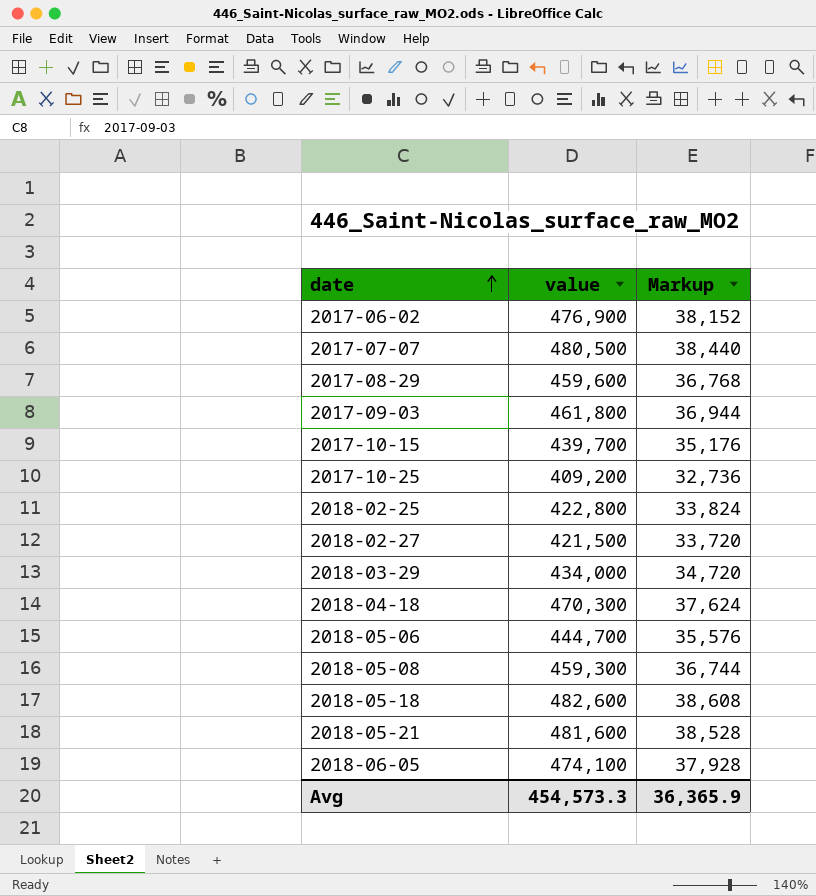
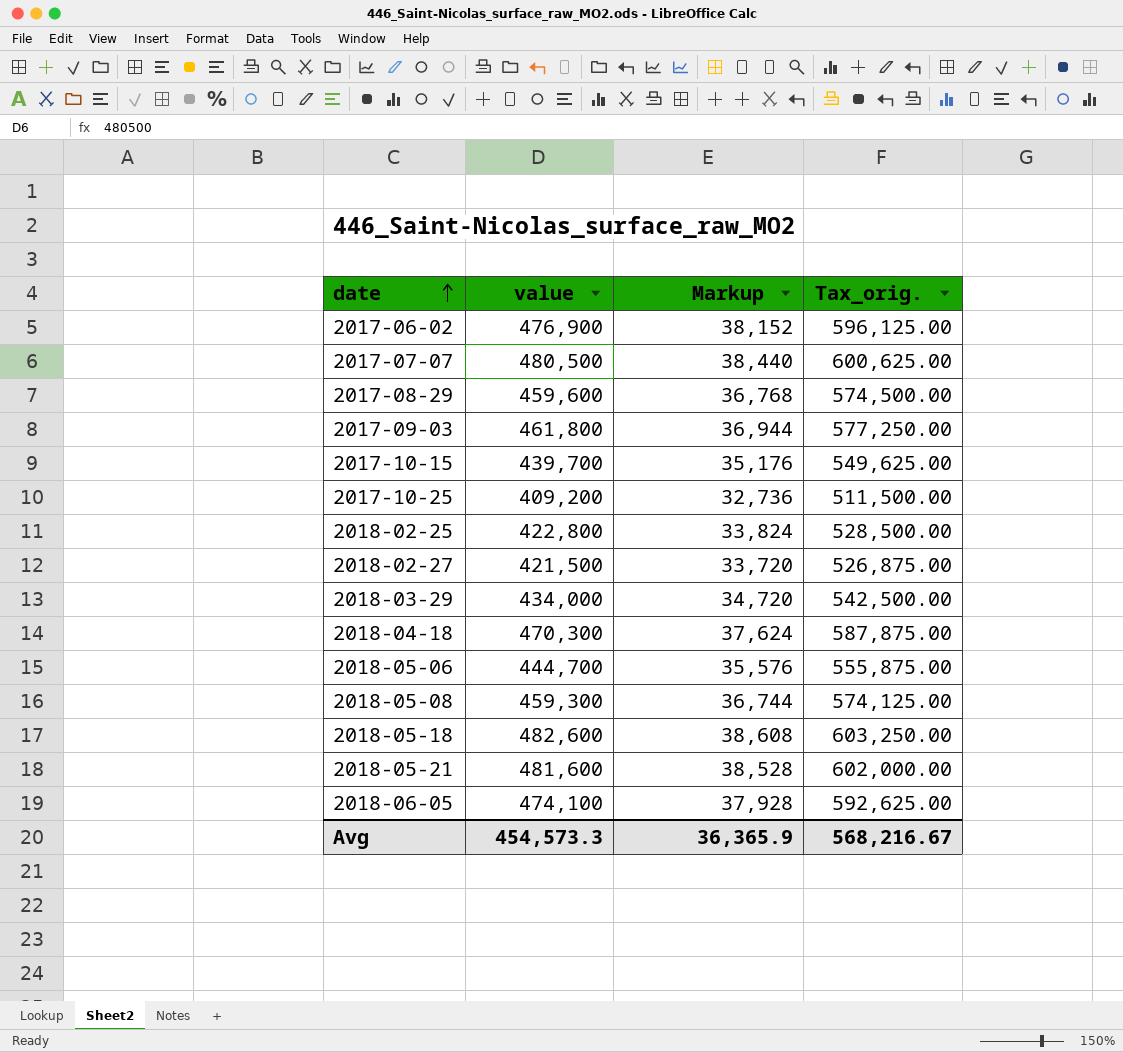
column Tax_orig. | formula: none -> [value] * 1.25

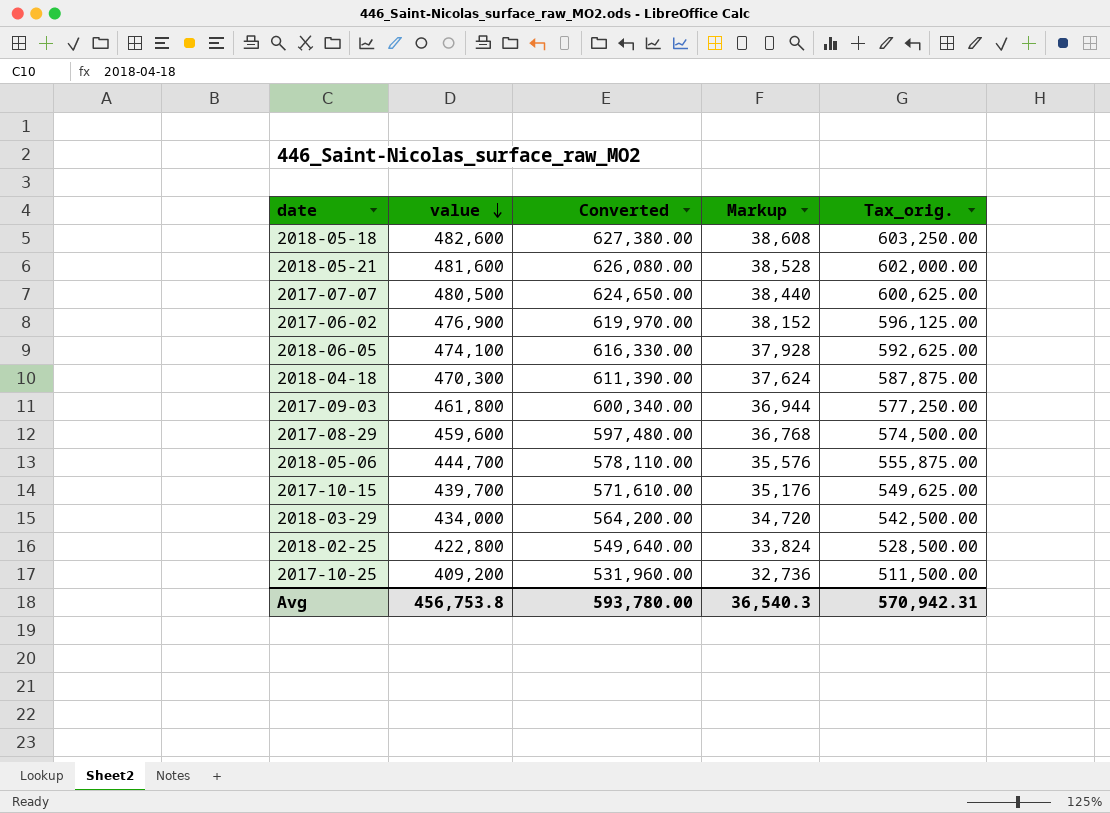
row order: date ascending -> value descending
column Converted | formula: none -> [value] * 1.3
row 2018-02-27: 421,500 | 33,720 | 526,875.00 -> none
row 2018-05-08: 459,300 | 36,744 | 574,125.00 -> none
Avg | value: 454,573.3 -> 456,753.8
Avg | Markup: 36,365.9 -> 36,540.3
Avg | Tax_orig.: 568,216.67 -> 570,942.31

